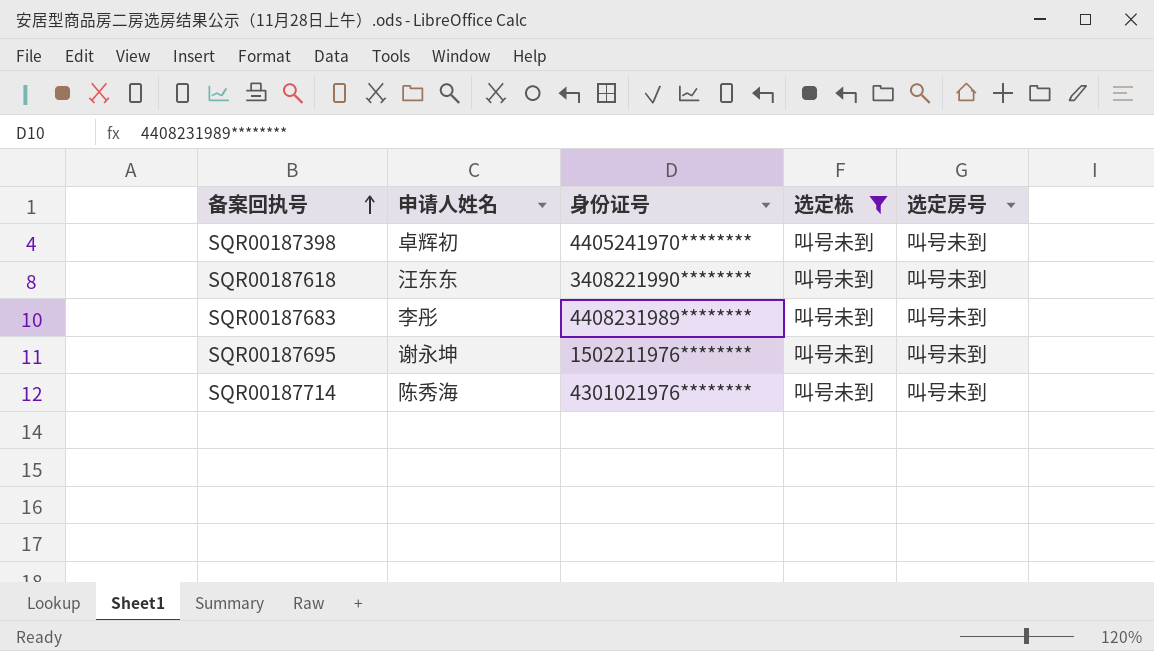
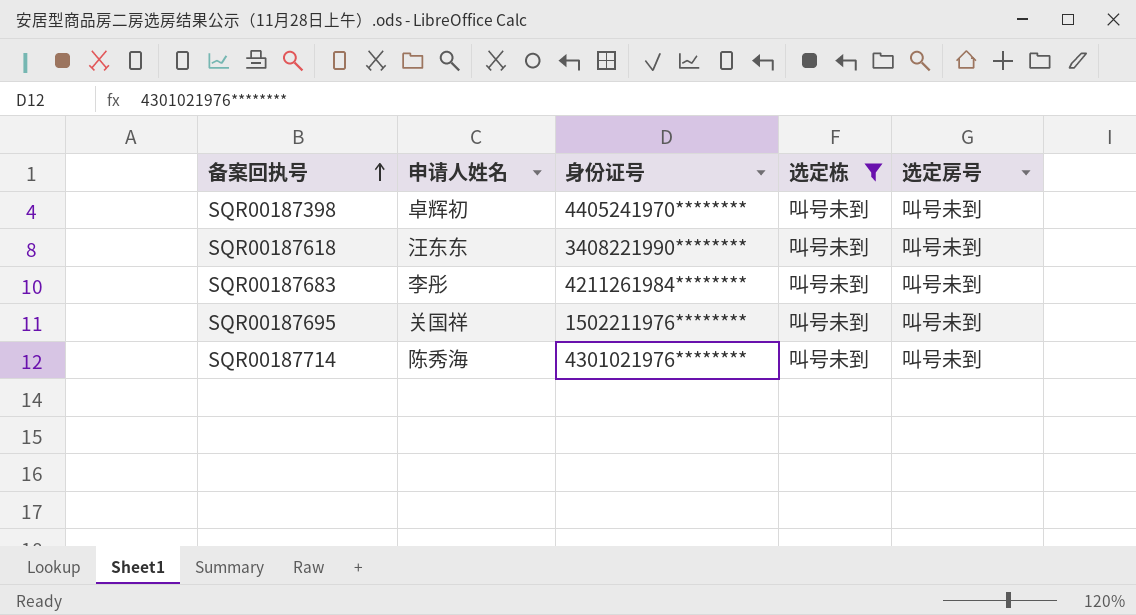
SQR00187683 | 身份证号: 4408231989******** -> 4211261984********
SQR00187695 | 申请人姓名: 谢永坤 -> 关国祥

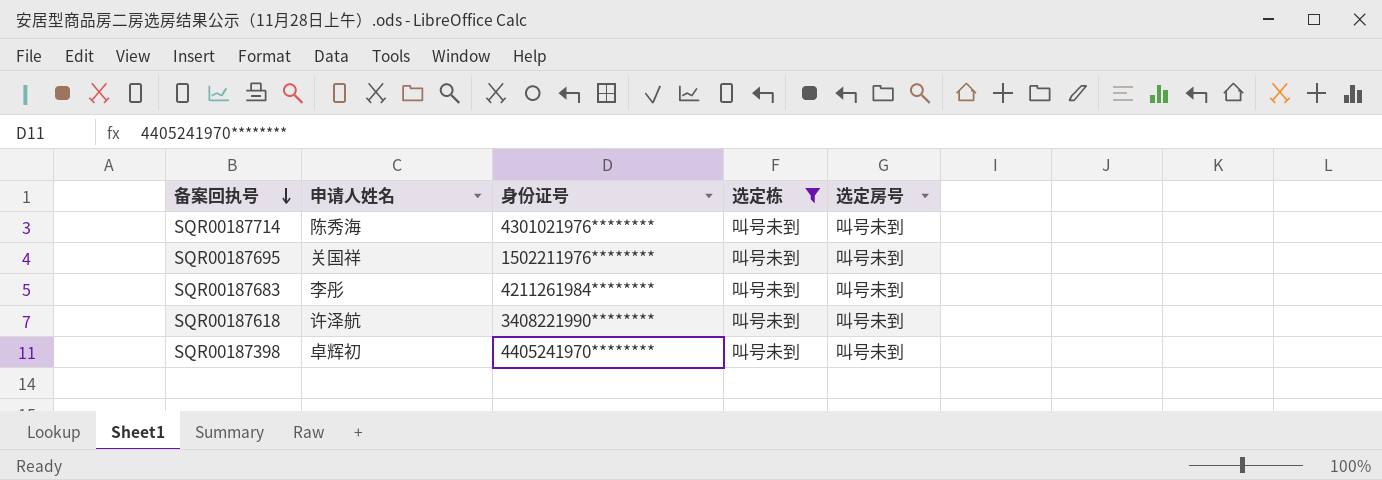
row order: 备案回执号 ascending -> 备案回执号 descending
SQR00187618 | 申请人姓名: 汪东东 -> 许泽航

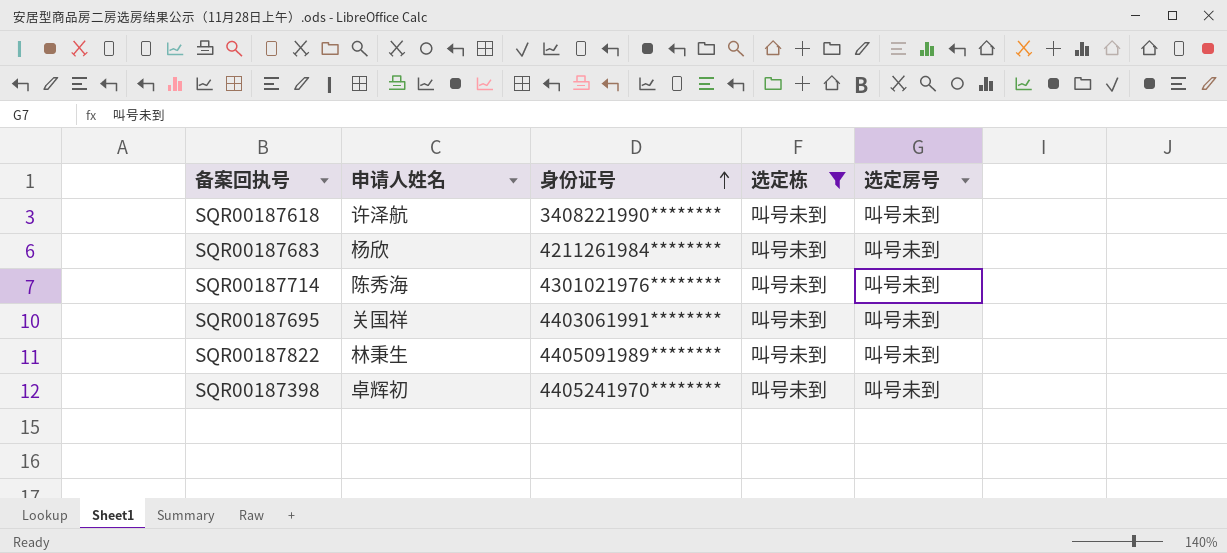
row order: 备案回执号 descending -> 身份证号 ascending
SQR00187683 | 申请人姓名: 李彤 -> 杨欣
SQR00187695 | 身份证号: 1502211976******** -> 4403061991********
row SQR00187822: none -> 林秉生 | 4405091989******** | 叫号未到 | 叫号未到

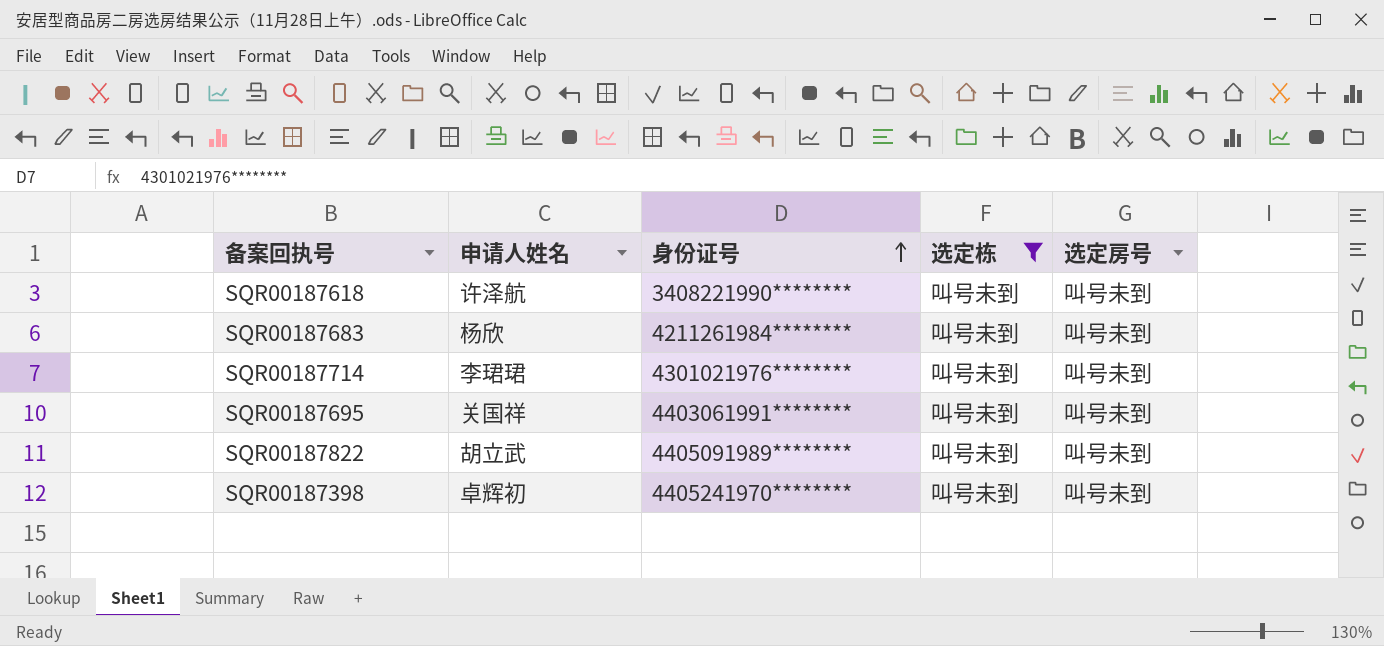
SQR00187714 | 申请人姓名: 陈秀海 -> 李珺珺
SQR00187822 | 申请人姓名: 林秉生 -> 胡立武

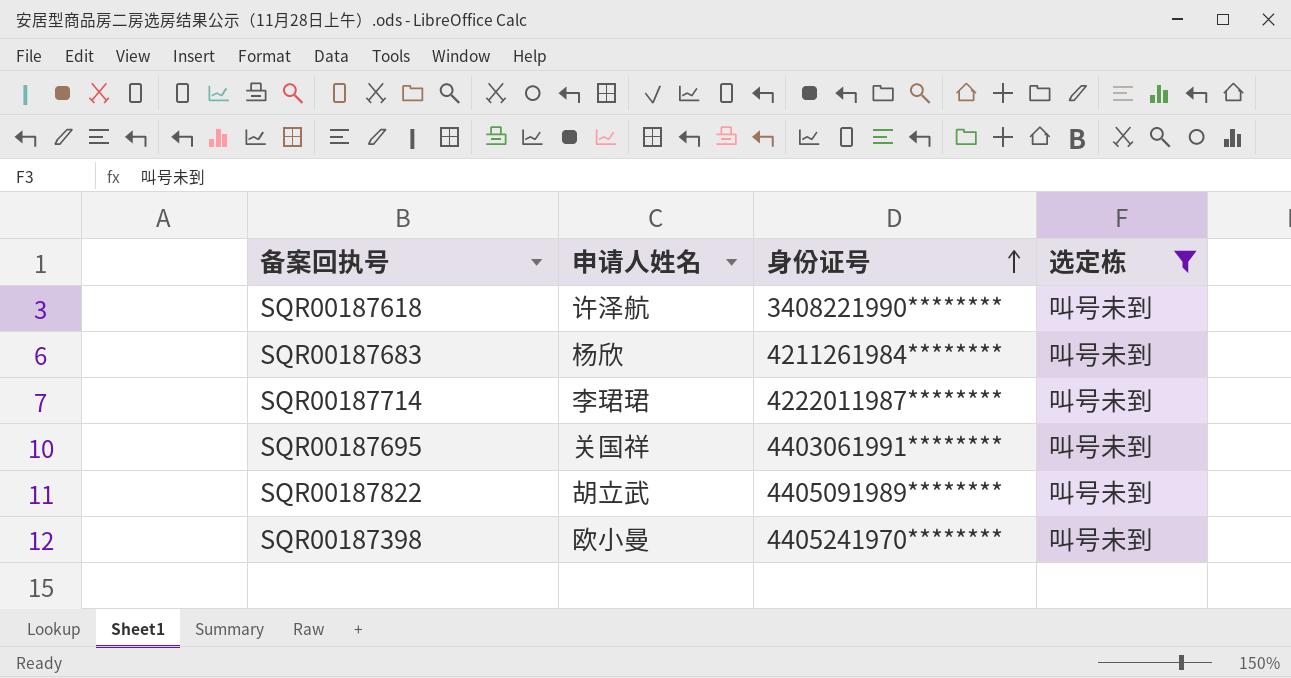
column 选定房号 | position: 5 -> none
SQR00187714 | 身份证号: 4301021976******** -> 4222011987********
SQR00187398 | 申请人姓名: 卓辉初 -> 欧小曼

